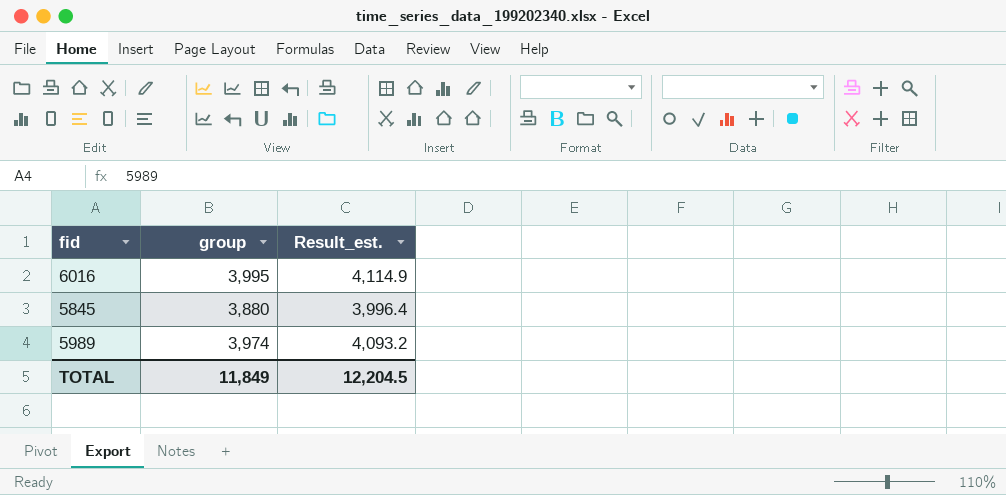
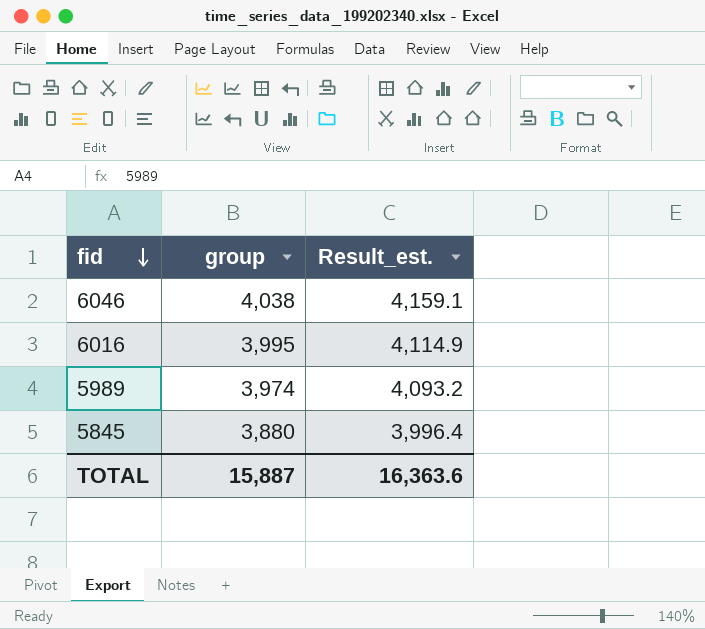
row order: none -> fid descending
row 6046: none -> 4,038 | 4,159.1
TOTAL | group: 11,849 -> 15,887
TOTAL | Result_est.: 12,204.5 -> 16,363.6

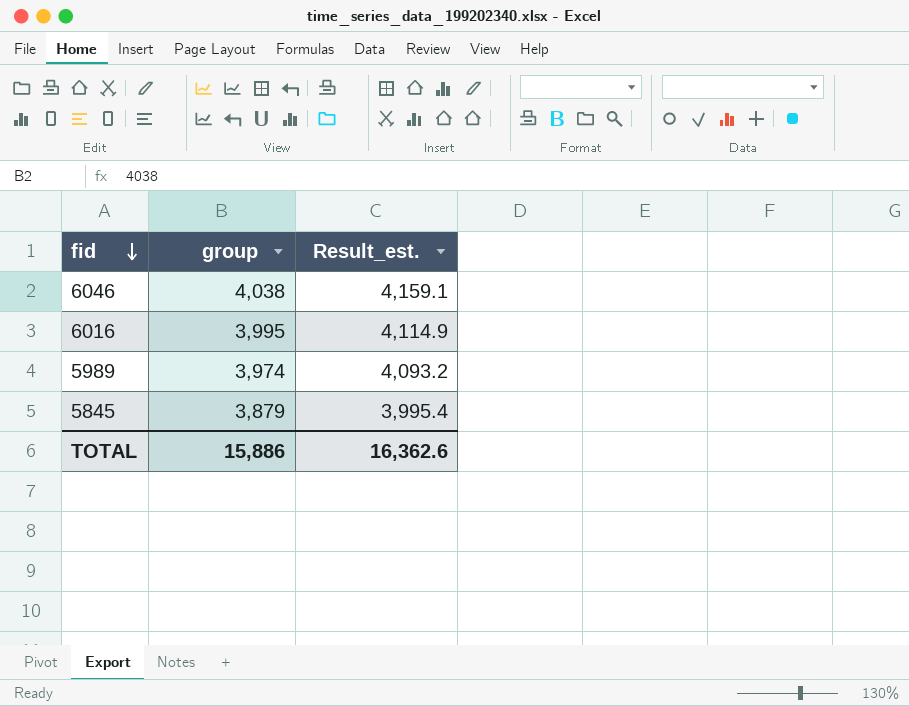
5845 | group: 3,880 -> 3,879
5845 | Result_est.: 3,996.4 -> 3,995.4
TOTAL | group: 15,887 -> 15,886
TOTAL | Result_est.: 16,363.6 -> 16,362.6

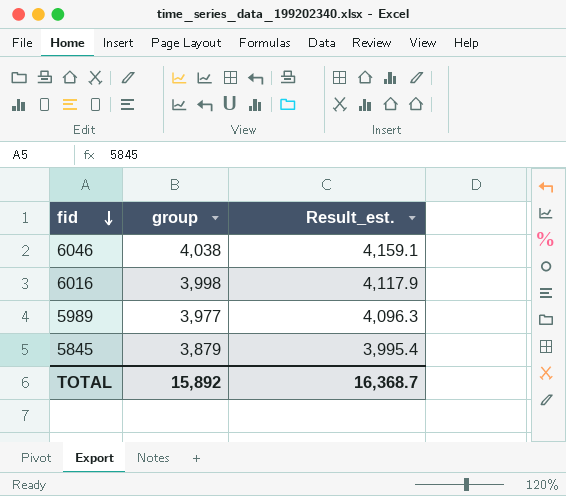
6016 | group: 3,995 -> 3,998
6016 | Result_est.: 4,114.9 -> 4,117.9
5989 | group: 3,974 -> 3,977
5989 | Result_est.: 4,093.2 -> 4,096.3
TOTAL | group: 15,886 -> 15,892
TOTAL | Result_est.: 16,362.6 -> 16,368.7

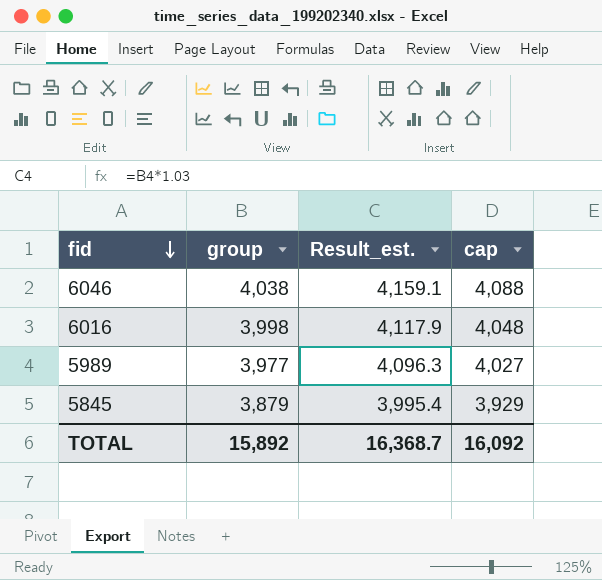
column cap | formula: none -> [group] + 50

